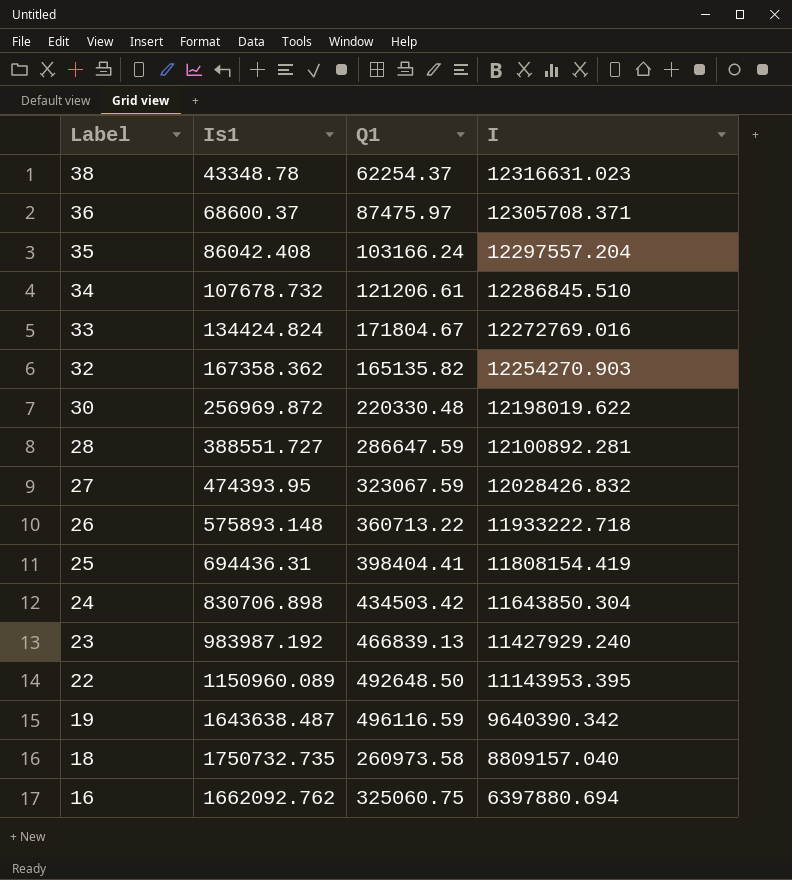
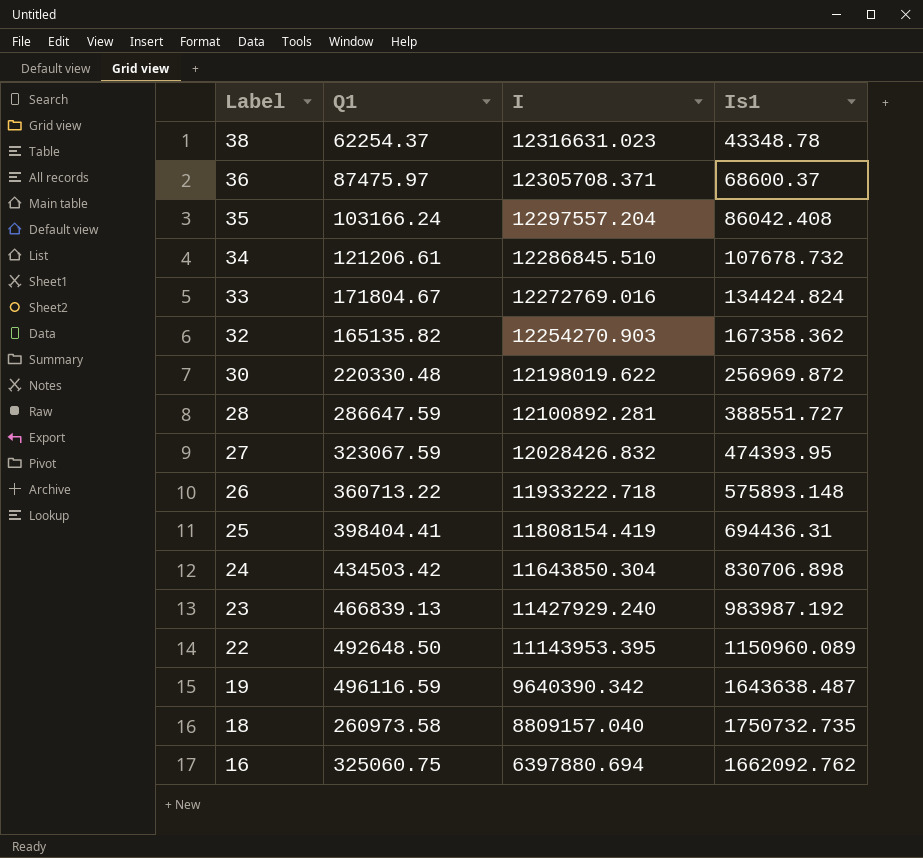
column Is1 | position: 2 -> 4

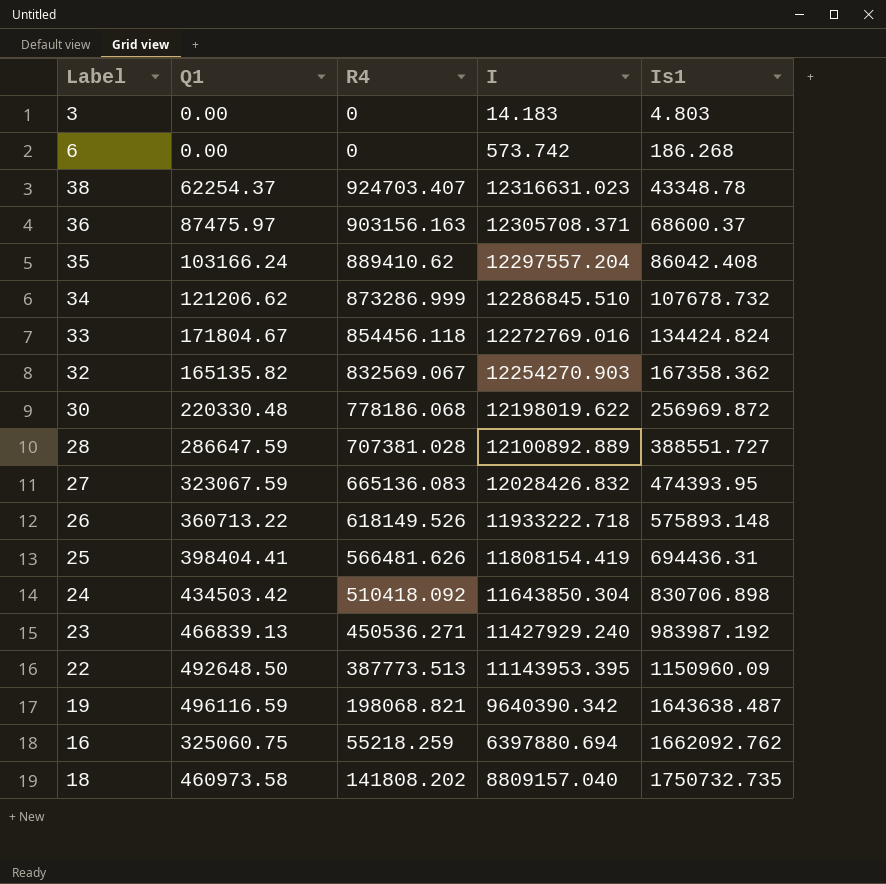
row order: Label descending -> Is1 ascending
column R4 | position: none -> 3
row 3: none -> 0.00 | 0 | 14.183 | 4.803
row 6: none -> 0.00 | 0 | 573.742 | 186.268
34 | Q1: 121206.61 -> 121206.62
28 | I: 12100892.281 -> 12100892.889
22 | Is1: 1150960.089 -> 1150960.09
18 | Q1: 260973.58 -> 460973.58

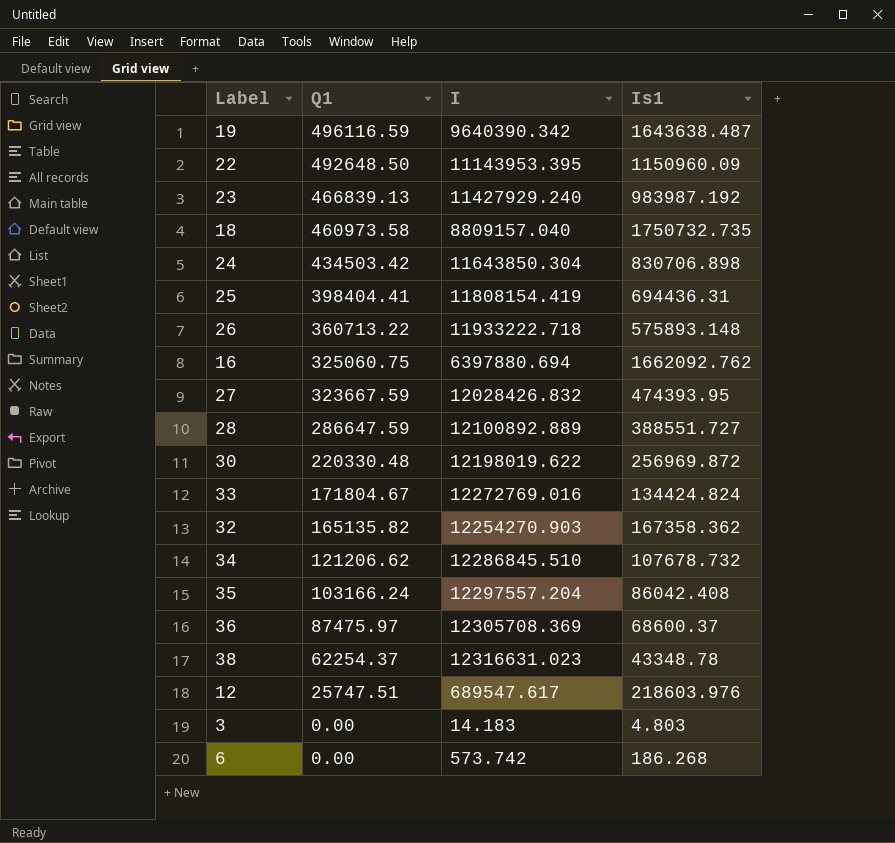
row order: Is1 ascending -> Q1 descending
column R4 | position: 3 -> none
27 | Q1: 323067.59 -> 323667.59
36 | I: 12305708.371 -> 12305708.369
row 12: none -> 25747.51 | 689547.617 | 218603.976

